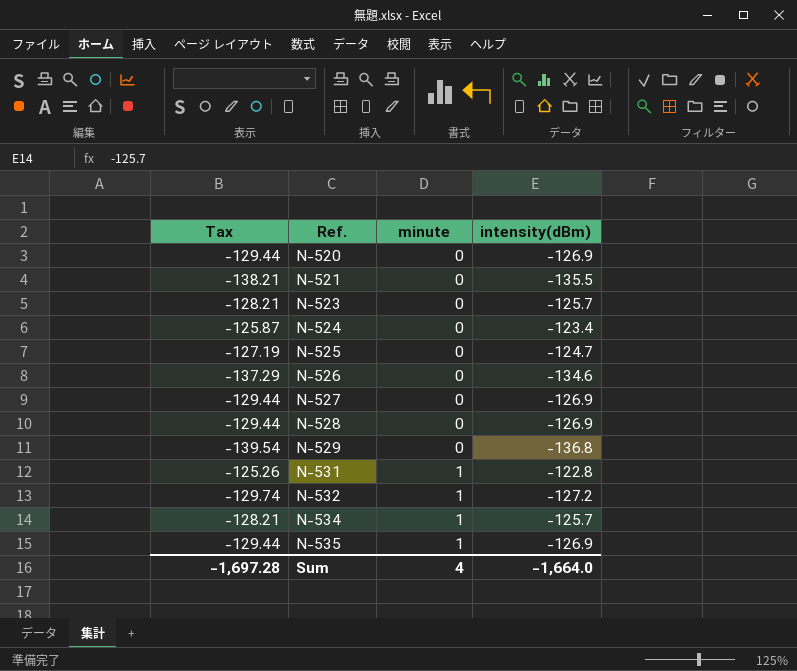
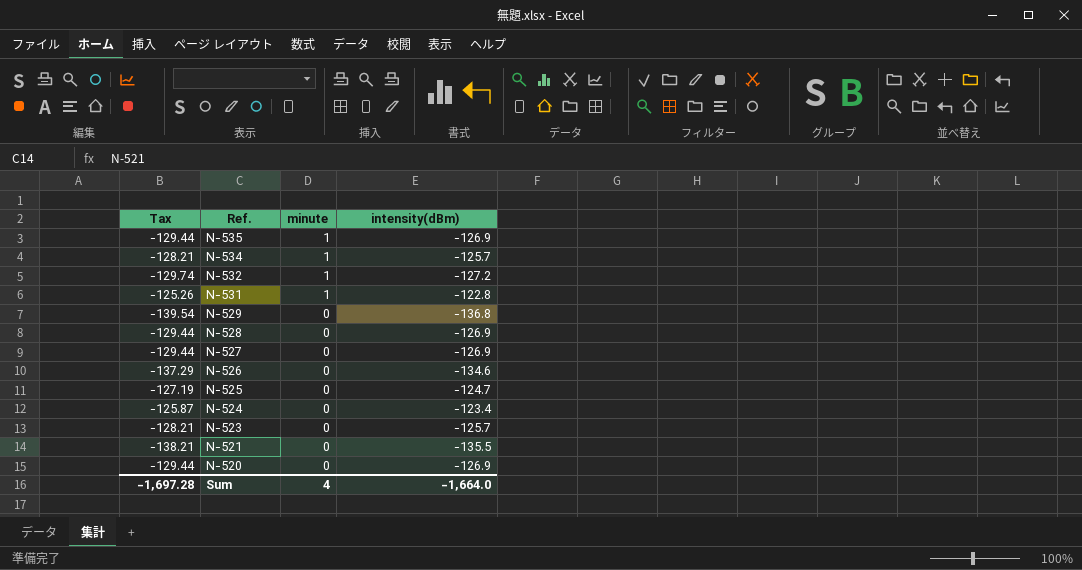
row order: Ref. ascending -> Ref. descending

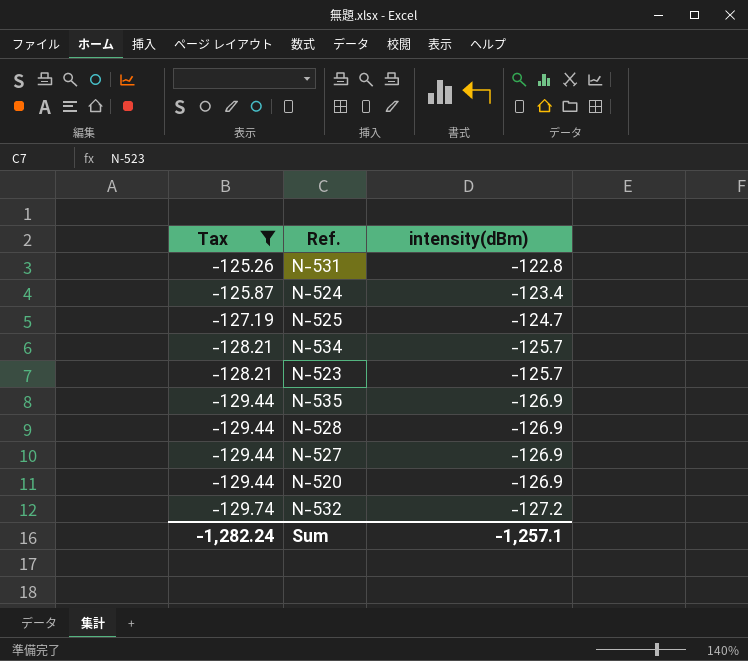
filter: none -> Tax >= -129.74
row order: Ref. descending -> Tax descending
column minute | position: 3 -> none
Sum | Tax: -1,697.28 -> -1,282.24
Sum | intensity(dBm): -1,664.0 -> -1,257.1

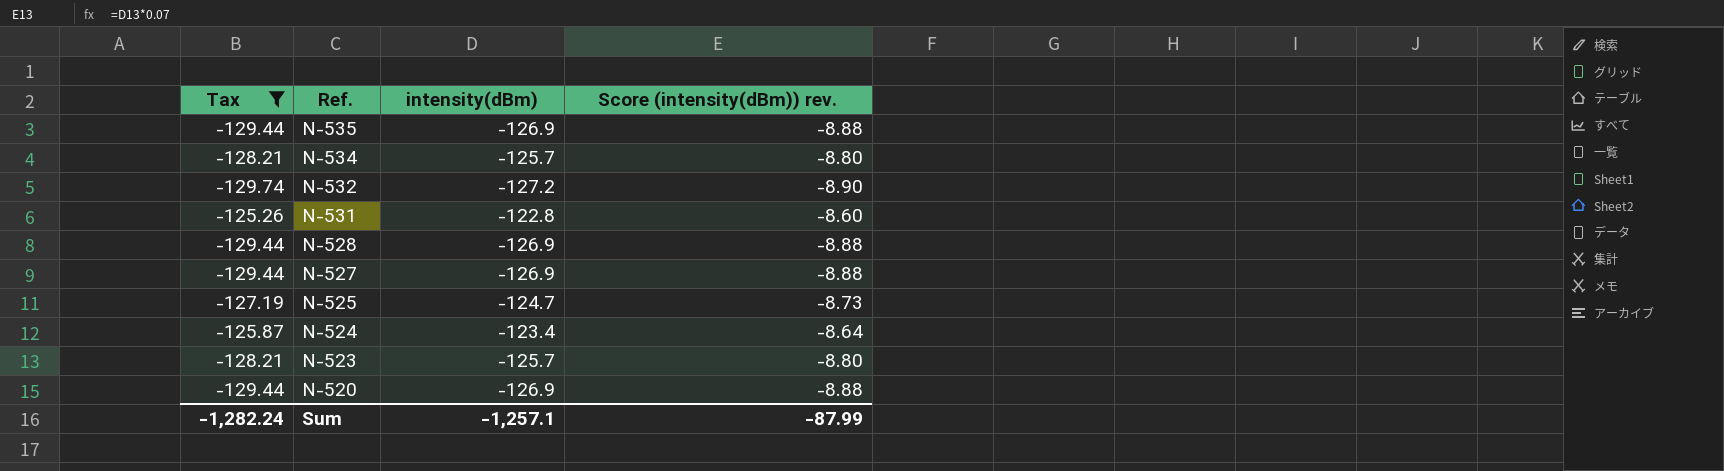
row order: Tax descending -> Ref. descending
column Score (intensity(dBm)) rev. | formula: none -> [intensity(dBm)] * 0.07

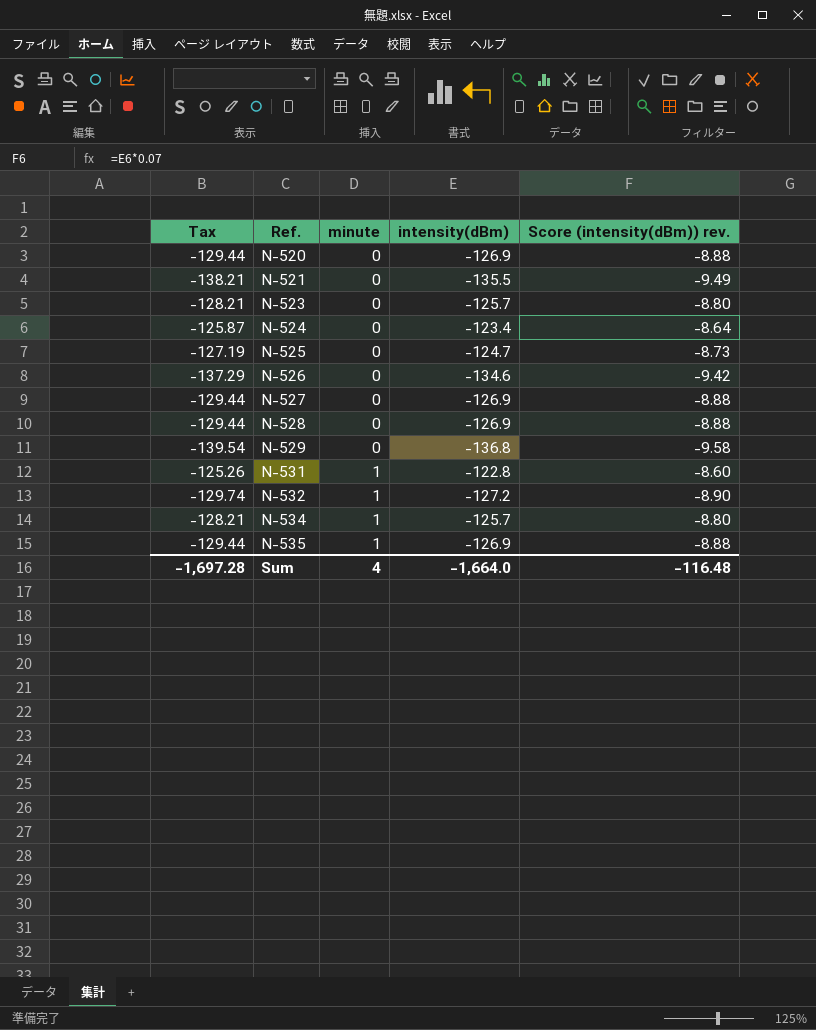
filter: Tax >= -129.74 -> none
row order: Ref. descending -> Ref. ascending
column minute | position: none -> 3
Sum | Tax: -1,282.24 -> -1,697.28
Sum | intensity(dBm): -1,257.1 -> -1,664.0
Sum | Score (intensity(dBm)) rev.: -87.99 -> -116.48

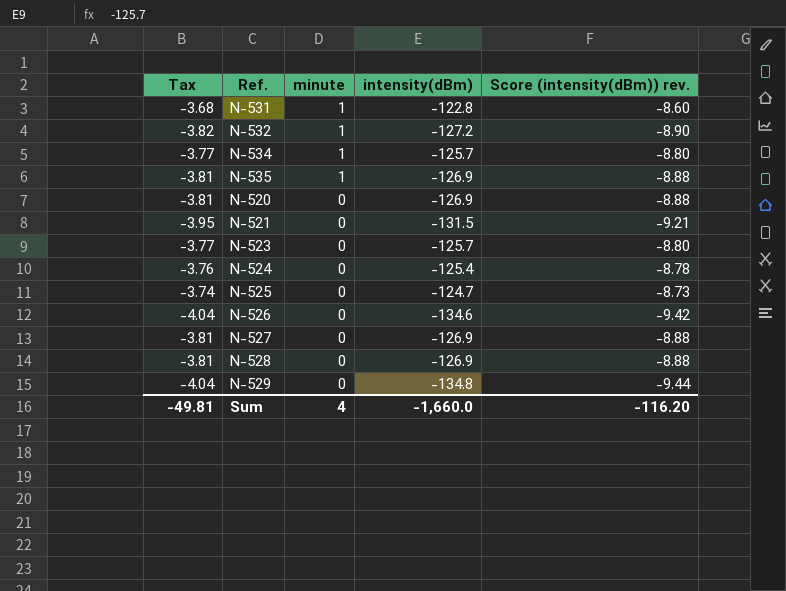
row order: Ref. ascending -> minute descending
column Tax | formula: [intensity(dBm)] * 1.02 -> [intensity(dBm)] * 0.03
N-521 | intensity(dBm): -135.5 -> -131.5
N-521 | Score (intensity(dBm)) rev.: -9.49 -> -9.21
N-524 | intensity(dBm): -123.4 -> -125.4
N-524 | Score (intensity(dBm)) rev.: -8.64 -> -8.78
N-529 | intensity(dBm): -136.8 -> -134.8
N-529 | Score (intensity(dBm)) rev.: -9.58 -> -9.44
Sum | Tax: -1,697.28 -> -49.81
Sum | intensity(dBm): -1,664.0 -> -1,660.0
Sum | Score (intensity(dBm)) rev.: -116.48 -> -116.20

